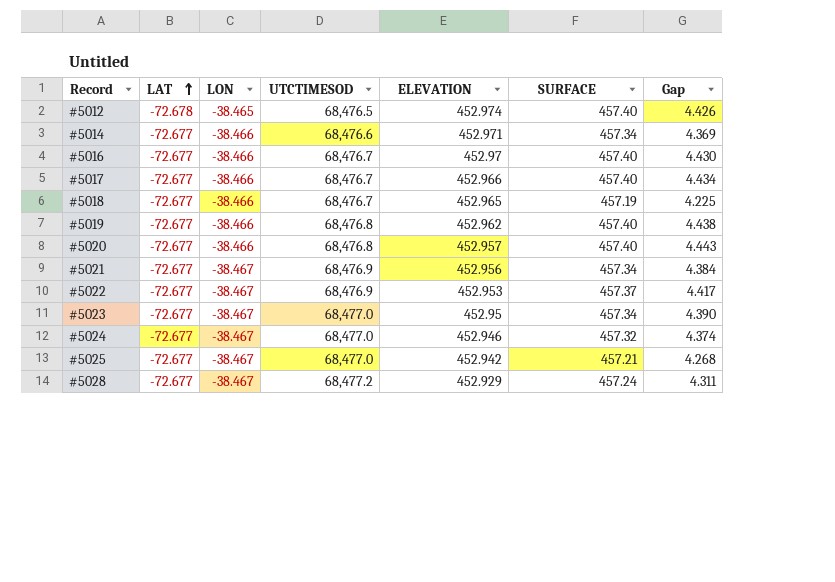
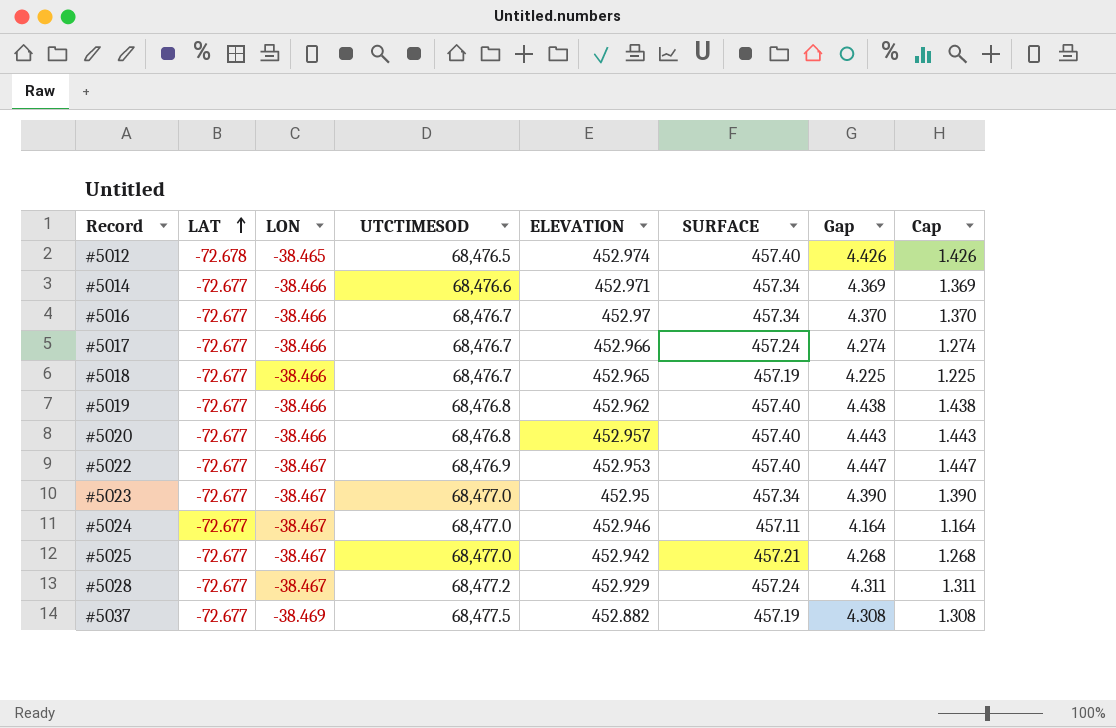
column Cap | formula: none -> [Gap] - 3
row #5021: -72.677 | -38.467 | 68,476.9 | 452.956 | 457.34 | 4.384 -> none
#5016 | SURFACE: 457.40 -> 457.34
#5016 | Gap: 4.430 -> 4.370
#5017 | SURFACE: 457.40 -> 457.24
#5017 | Gap: 4.434 -> 4.274
#5022 | SURFACE: 457.37 -> 457.40
#5022 | Gap: 4.417 -> 4.447
#5024 | SURFACE: 457.32 -> 457.11
#5024 | Gap: 4.374 -> 4.164
row #5037: none -> -72.677 | -38.469 | 68,477.5 | 452.882 | 457.19 | 4.308 | 1.308

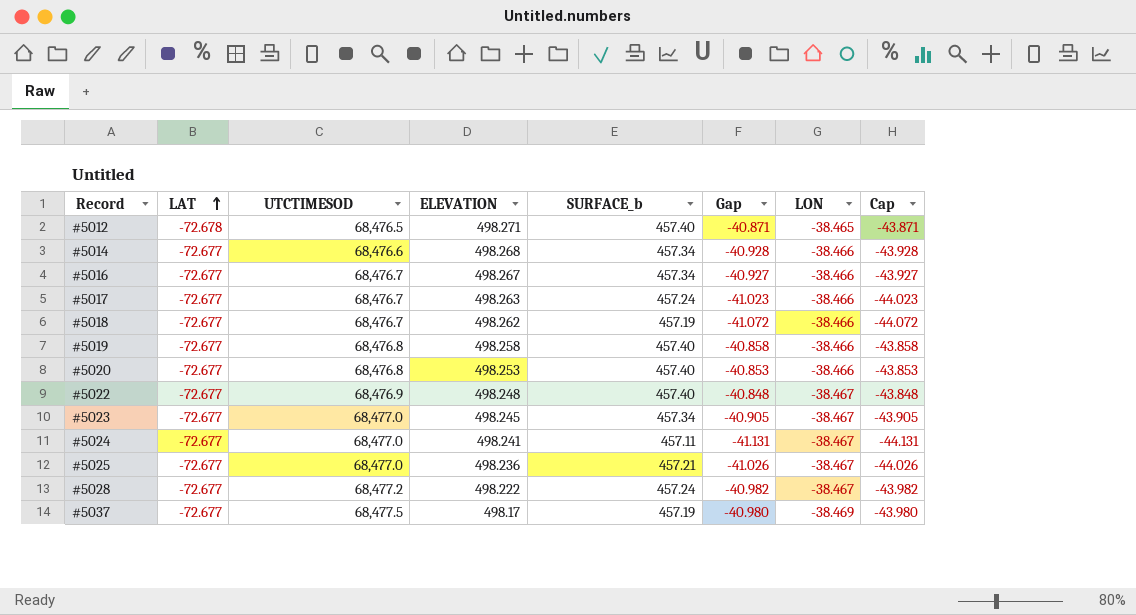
column name: SURFACE -> SURFACE_b
column LON | position: 3 -> 7
#5012 | ELEVATION: 452.974 -> 498.271
#5012 | Gap: 4.426 -> -40.871
#5012 | Cap: 1.426 -> -43.871
#5014 | ELEVATION: 452.971 -> 498.268
#5014 | Gap: 4.369 -> -40.928
#5014 | Cap: 1.369 -> -43.928
#5016 | ELEVATION: 452.97 -> 498.267
#5016 | Gap: 4.370 -> -40.927
#5016 | Cap: 1.370 -> -43.927
#5017 | ELEVATION: 452.966 -> 498.263
#5017 | Gap: 4.274 -> -41.023
#5017 | Cap: 1.274 -> -44.023
#5018 | ELEVATION: 452.965 -> 498.262
#5018 | Gap: 4.225 -> -41.072
#5018 | Cap: 1.225 -> -44.072
#5019 | ELEVATION: 452.962 -> 498.258
#5019 | Gap: 4.438 -> -40.858
#5019 | Cap: 1.438 -> -43.858
#5020 | ELEVATION: 452.957 -> 498.253
#5020 | Gap: 4.443 -> -40.853
#5020 | Cap: 1.443 -> -43.853
#5022 | ELEVATION: 452.953 -> 498.248
#5022 | Gap: 4.447 -> -40.848
#5022 | Cap: 1.447 -> -43.848
#5023 | ELEVATION: 452.95 -> 498.245
#5023 | Gap: 4.390 -> -40.905
#5023 | Cap: 1.390 -> -43.905
#5024 | ELEVATION: 452.946 -> 498.241
#5024 | Gap: 4.164 -> -41.131
#5024 | Cap: 1.164 -> -44.131
#5025 | ELEVATION: 452.942 -> 498.236
#5025 | Gap: 4.268 -> -41.026
#5025 | Cap: 1.268 -> -44.026
#5028 | ELEVATION: 452.929 -> 498.222
#5028 | Gap: 4.311 -> -40.982
#5028 | Cap: 1.311 -> -43.982
#5037 | ELEVATION: 452.882 -> 498.17
#5037 | Gap: 4.308 -> -40.980
#5037 | Cap: 1.308 -> -43.980

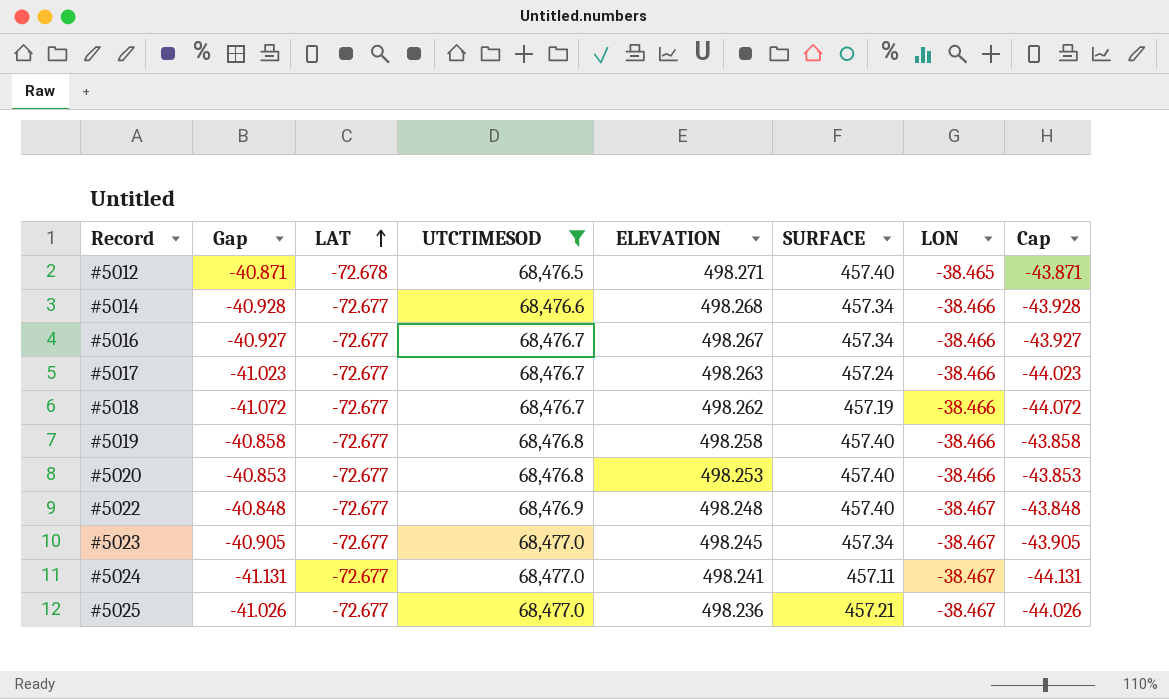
filter: none -> UTCTIMESOD <= 68,477.0
column Gap | position: 6 -> 2
column name: SURFACE_b -> SURFACE

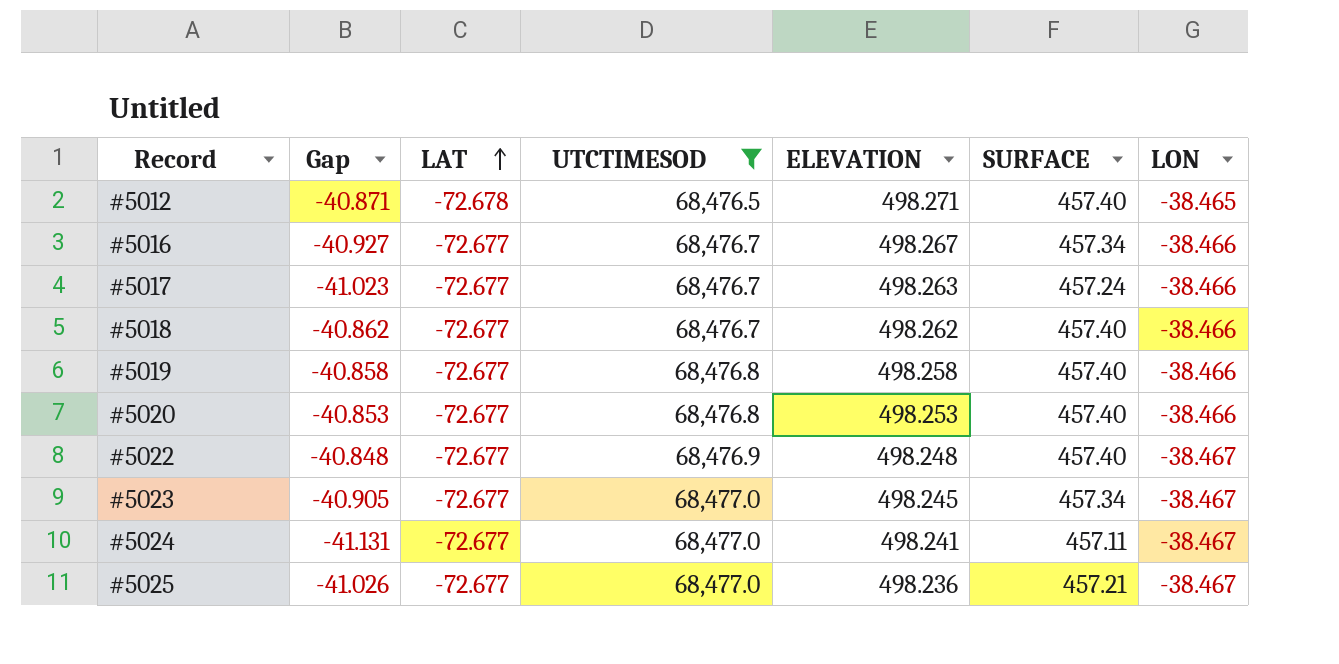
column Cap | formula: [Gap] - 3 -> none
row #5014: -40.928 | -72.677 | 68,476.6 | 498.268 | 457.34 | -38.466 | -43.928 -> none
#5018 | Gap: -41.072 -> -40.862
#5018 | SURFACE: 457.19 -> 457.40

